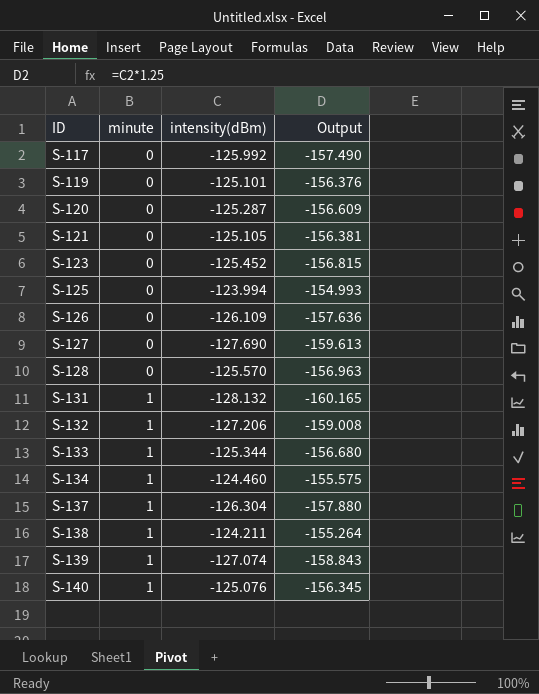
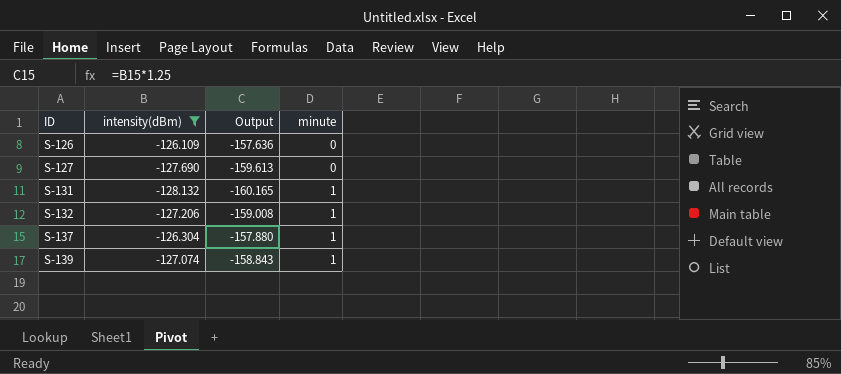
filter: none -> intensity(dBm) <= -126.109
column minute | position: 2 -> 4

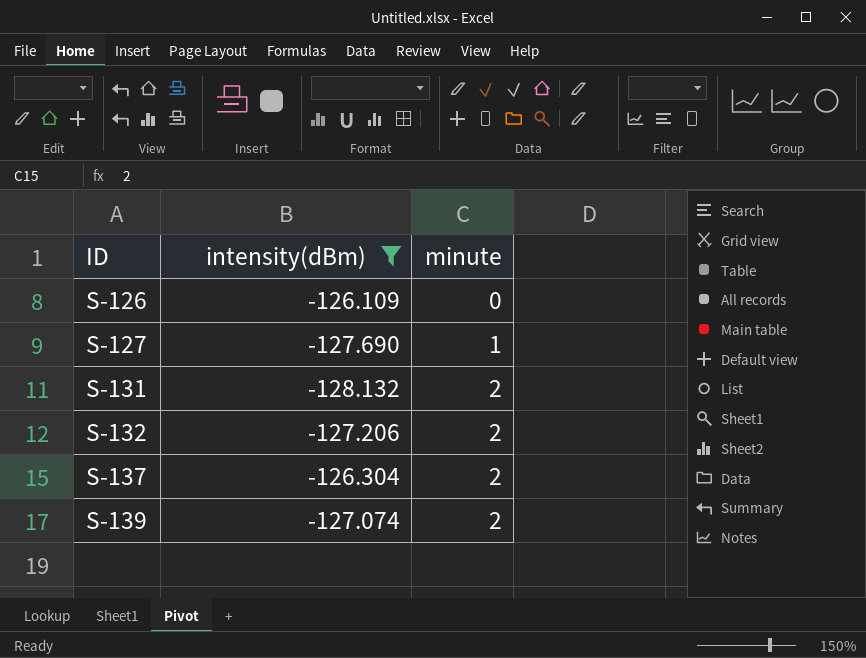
column Output | formula: [intensity(dBm)] * 1.25 -> none
S-127 | minute: 0 -> 1
S-131 | minute: 1 -> 2
S-132 | minute: 1 -> 2
S-137 | minute: 1 -> 2
S-139 | minute: 1 -> 2

